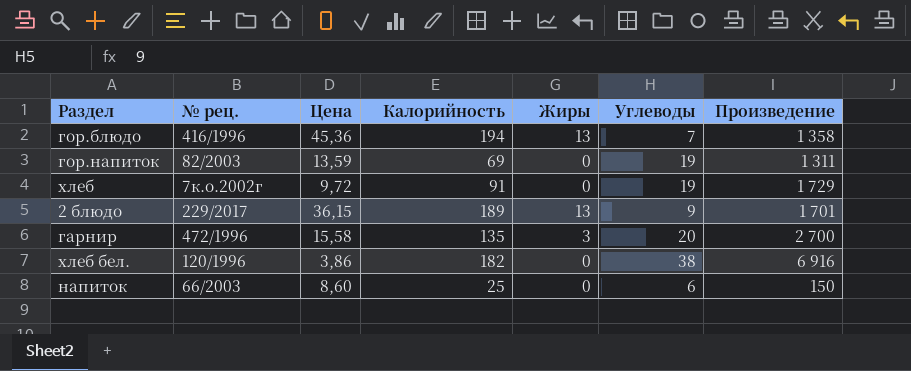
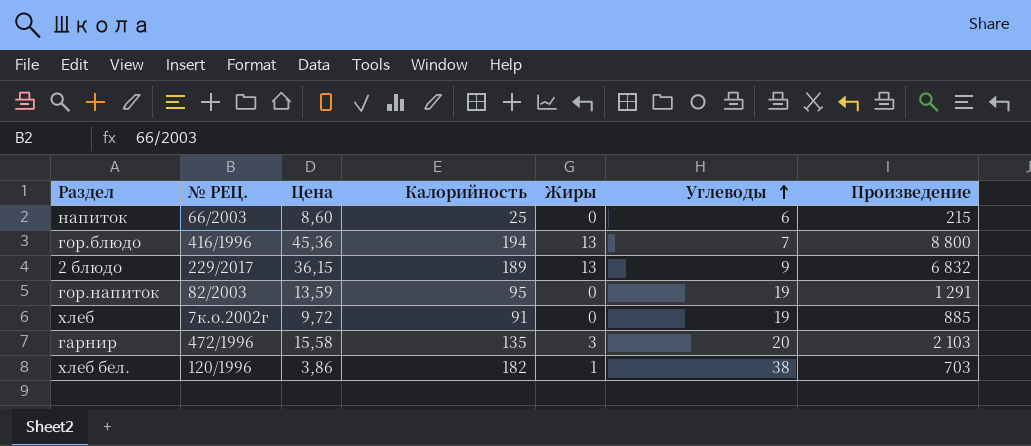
row order: none -> Углеводы ascending
column name: № рец. -> № РЕЦ.
column Произведение | formula: [Калорийность] * [Углеводы] -> [Цена] * [Калорийность]
гор.напиток | Калорийность: 69 -> 95
хлеб бел. | Жиры: 0 -> 1

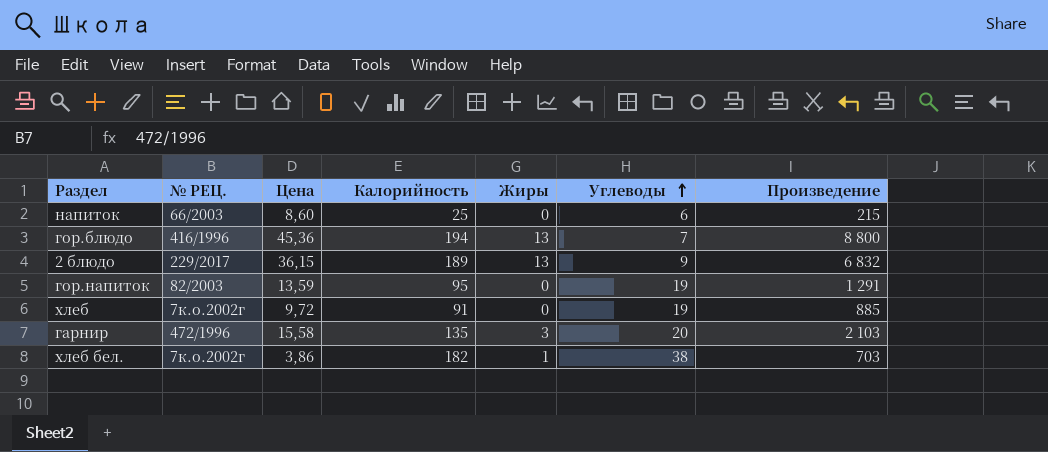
хлеб бел. | № РЕЦ.: 120/1996 -> 7к.о.2002г

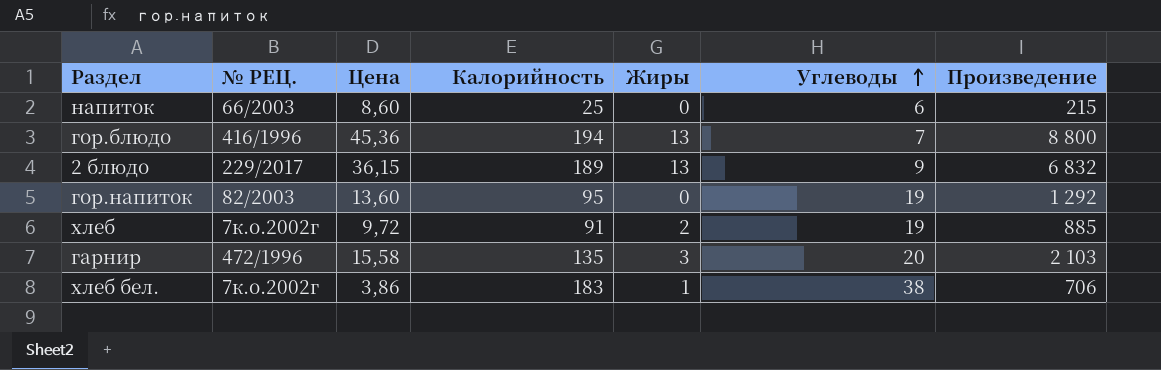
гор.напиток | Цена: 13,59 -> 13,60
гор.напиток | Произведение: 1 291 -> 1 292
хлеб | Жиры: 0 -> 2
хлеб бел. | Калорийность: 182 -> 183
хлеб бел. | Произведение: 703 -> 706

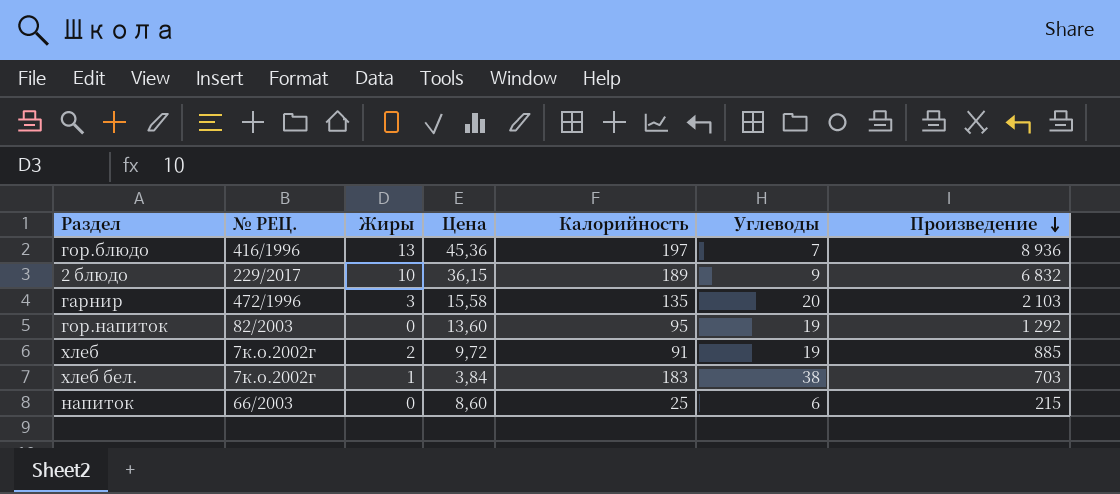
row order: Углеводы ascending -> Произведение descending
column Жиры | position: 5 -> 3
гор.блюдо | Калорийность: 194 -> 197
гор.блюдо | Произведение: 8 800 -> 8 936
2 блюдо | Жиры: 13 -> 10
хлеб бел. | Цена: 3,86 -> 3,84
хлеб бел. | Произведение: 706 -> 703

